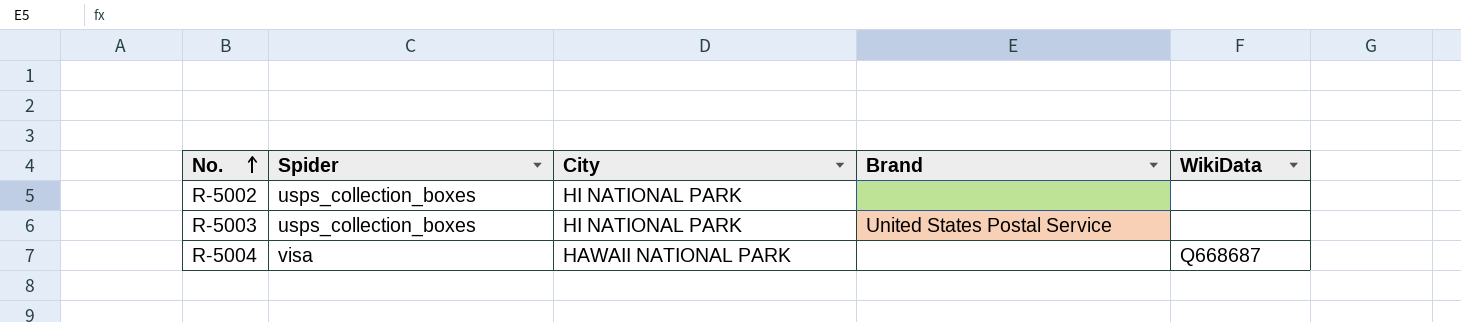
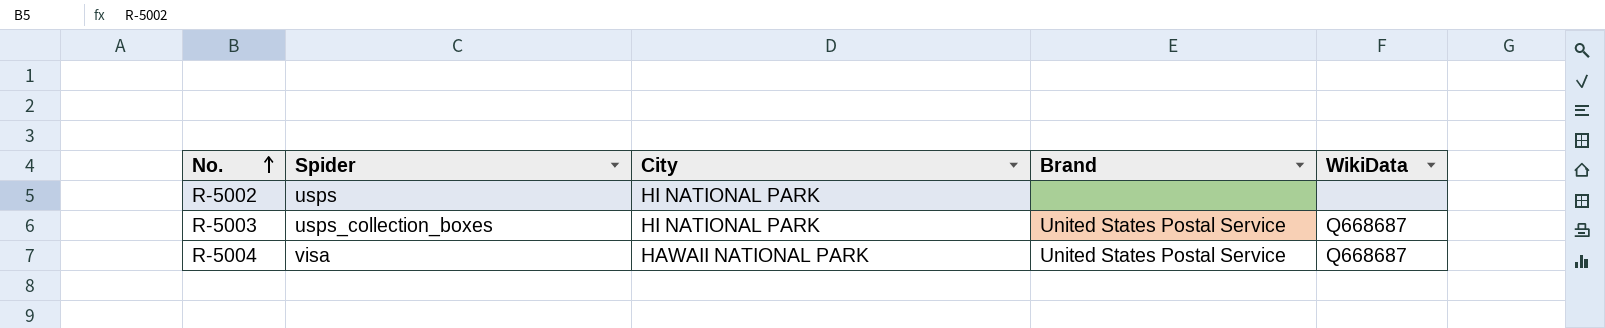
R-5002 | Spider: usps_collection_boxes -> usps
R-5003 | WikiData: none -> Q668687
R-5004 | Brand: none -> United States Postal Service

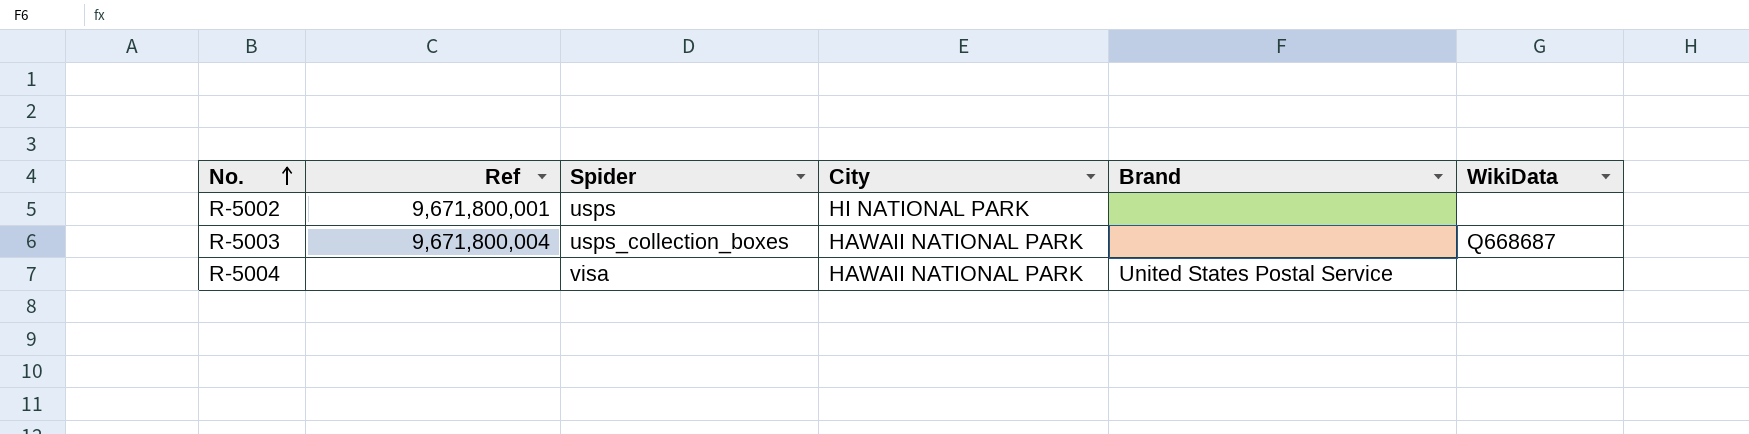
column Ref | position: none -> 2
R-5003 | City: HI NATIONAL PARK -> HAWAII NATIONAL PARK
R-5003 | Brand: United States Postal Service -> none
R-5004 | WikiData: Q668687 -> none

